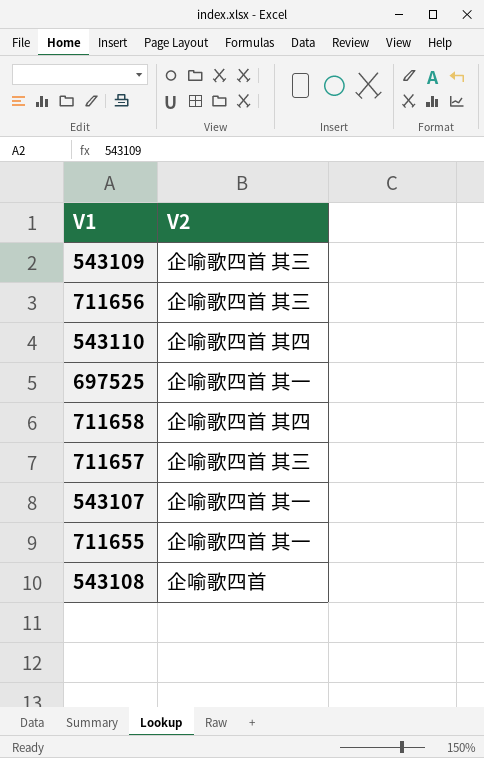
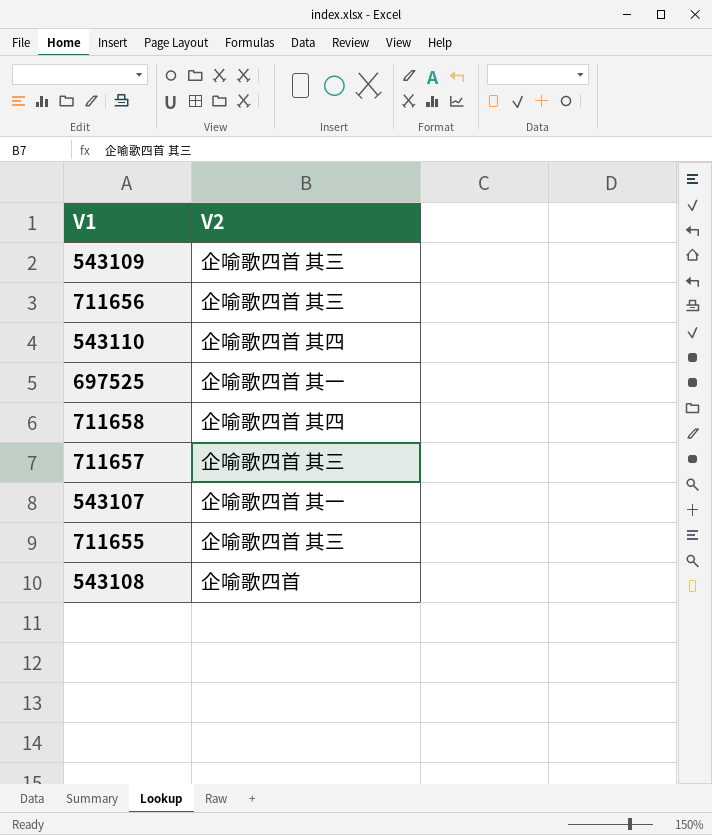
711655 | V2: 企喻歌四首 其一 -> 企喻歌四首 其三

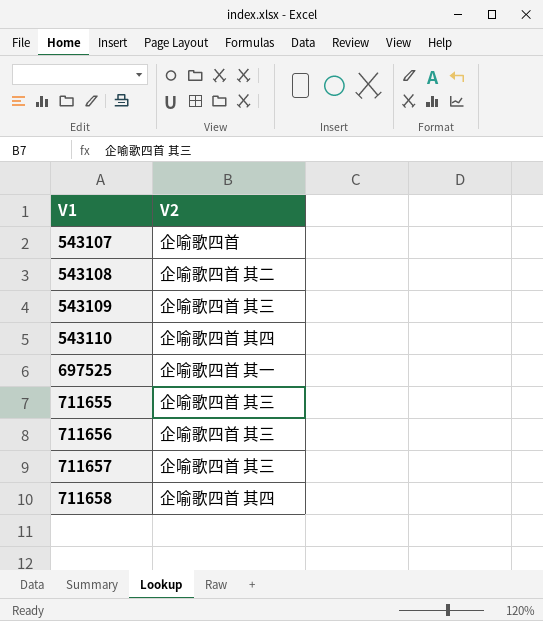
row order: none -> V1 ascending
543107 | V2: 企喻歌四首 其一 -> 企喻歌四首
543108 | V2: 企喻歌四首 -> 企喻歌四首 其二

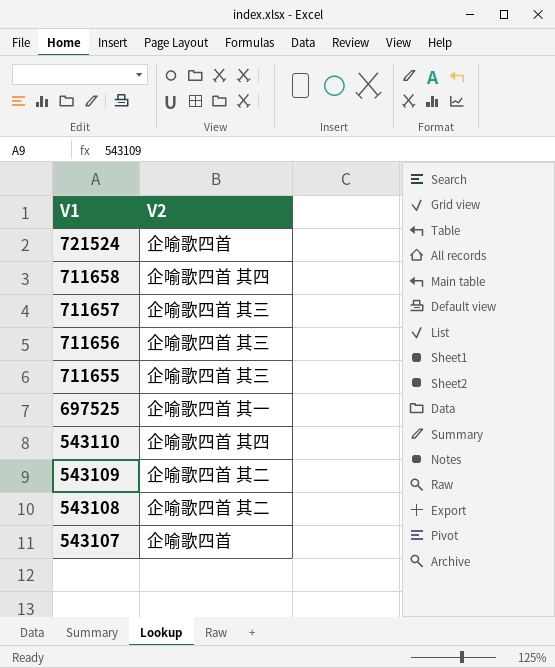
row order: V1 ascending -> V1 descending
row 721524: none -> 企喻歌四首
543109 | V2: 企喻歌四首 其三 -> 企喻歌四首 其二

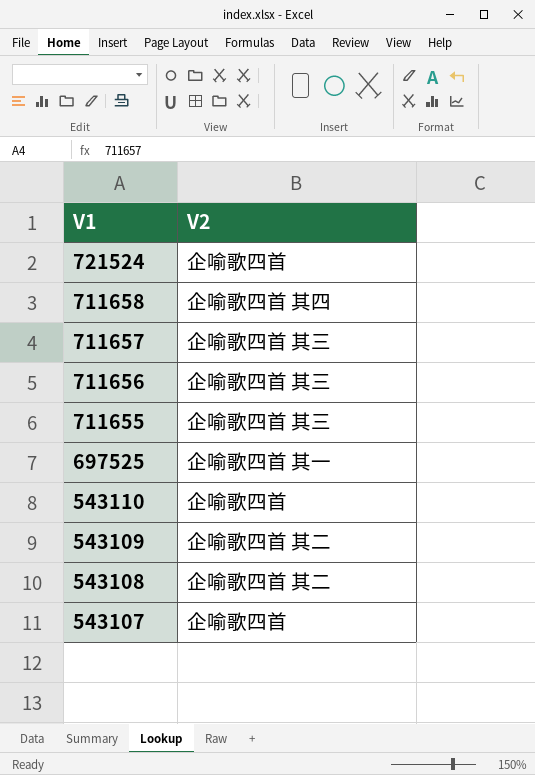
543110 | V2: 企喻歌四首 其四 -> 企喻歌四首

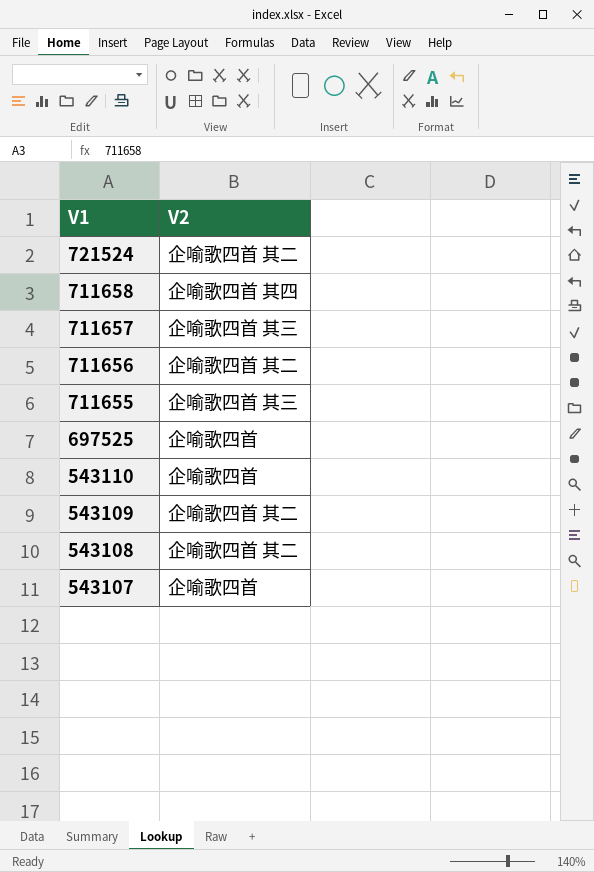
721524 | V2: 企喻歌四首 -> 企喻歌四首 其二
711656 | V2: 企喻歌四首 其三 -> 企喻歌四首 其二
697525 | V2: 企喻歌四首 其一 -> 企喻歌四首

